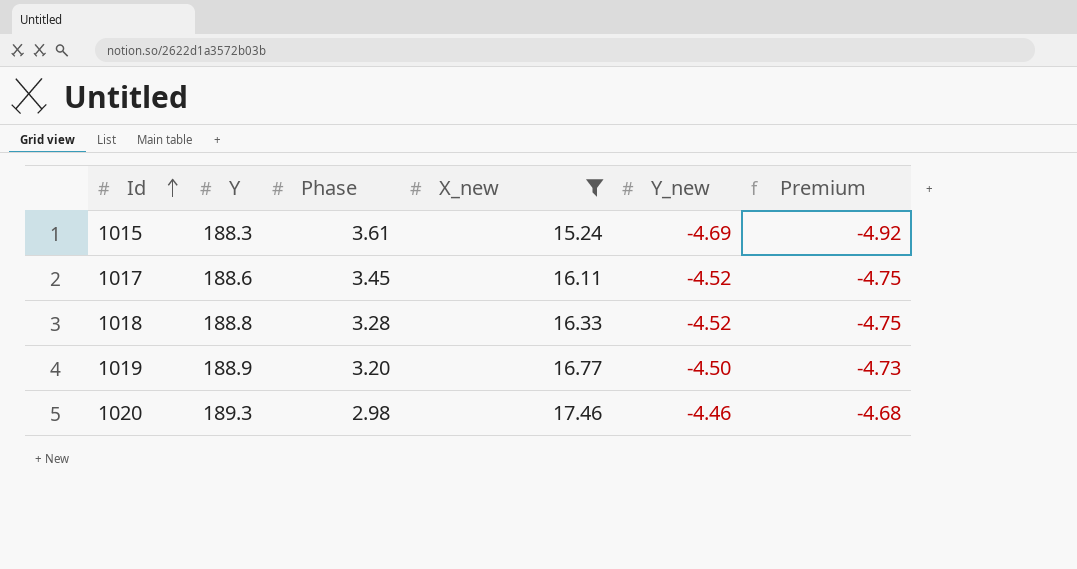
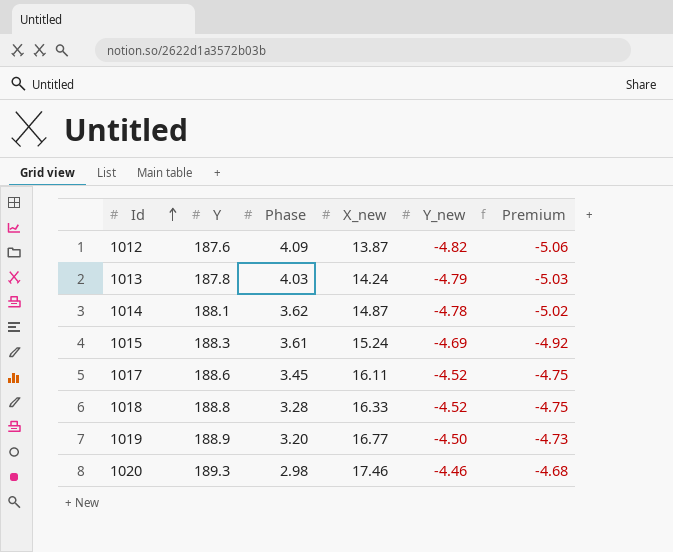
filter: X_new >= 15.24 -> none

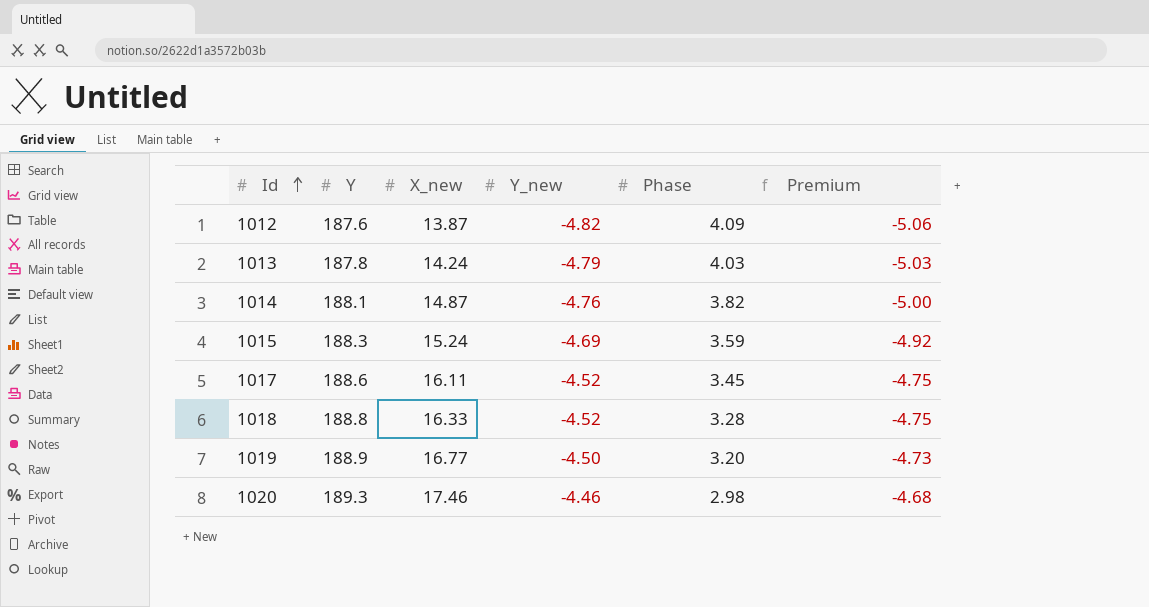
column Phase | position: 3 -> 5
1014 | Y_new: -4.78 -> -4.76
1014 | Phase: 3.62 -> 3.82
1014 | Premium: -5.02 -> -5.00
1015 | Phase: 3.61 -> 3.59

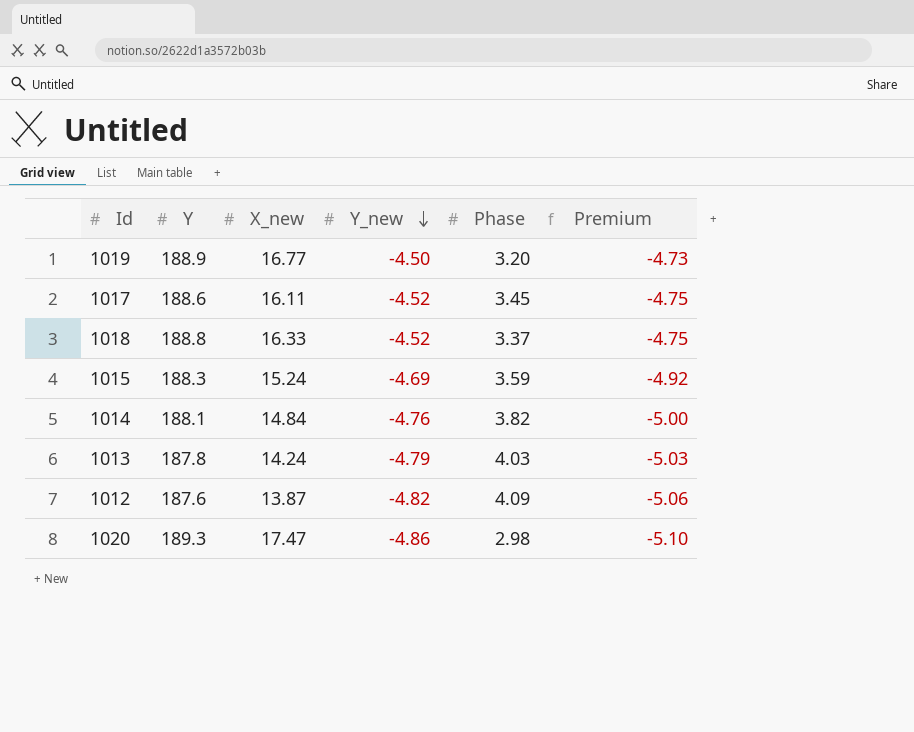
row order: Id ascending -> Y_new descending
1018 | Phase: 3.28 -> 3.37
1014 | X_new: 14.87 -> 14.84
1020 | X_new: 17.46 -> 17.47
1020 | Y_new: -4.46 -> -4.86
1020 | Premium: -4.68 -> -5.10

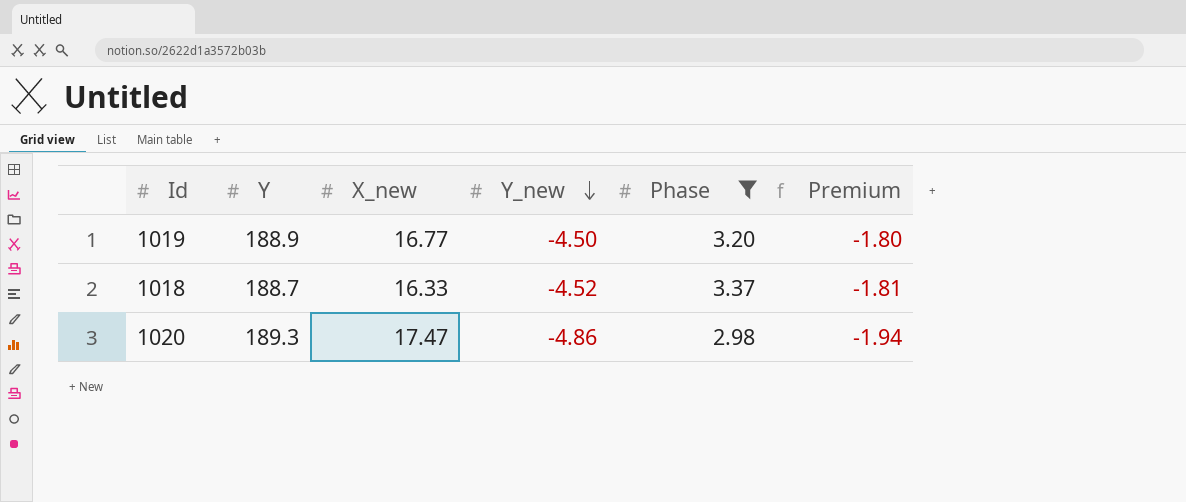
filter: none -> Phase <= 3.37
column Premium | formula: [Y_new] * 1.05 -> [Y_new] * 0.4
1018 | Y: 188.8 -> 188.7

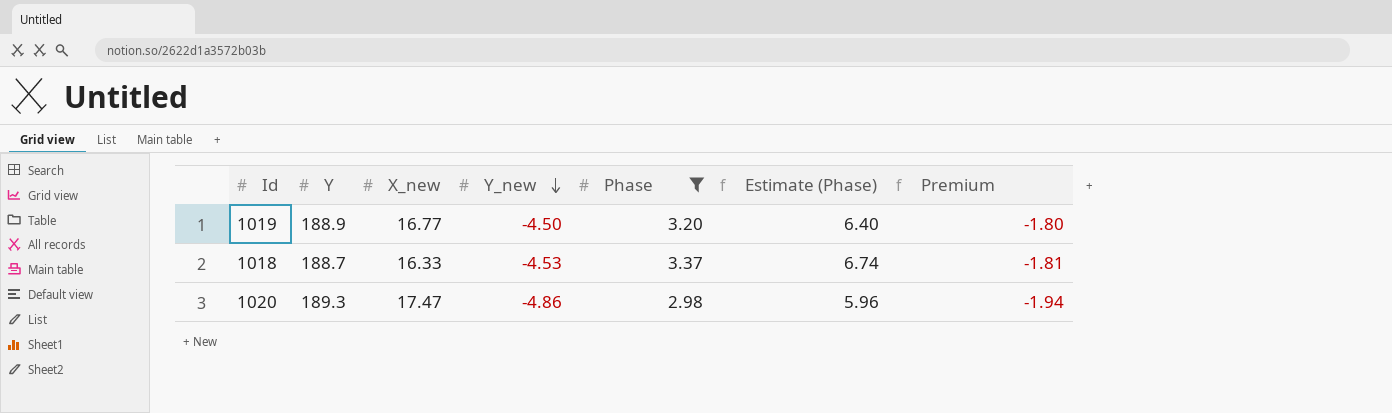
column Estimate (Phase) | formula: none -> [Phase] * 2
1018 | Y_new: -4.52 -> -4.53

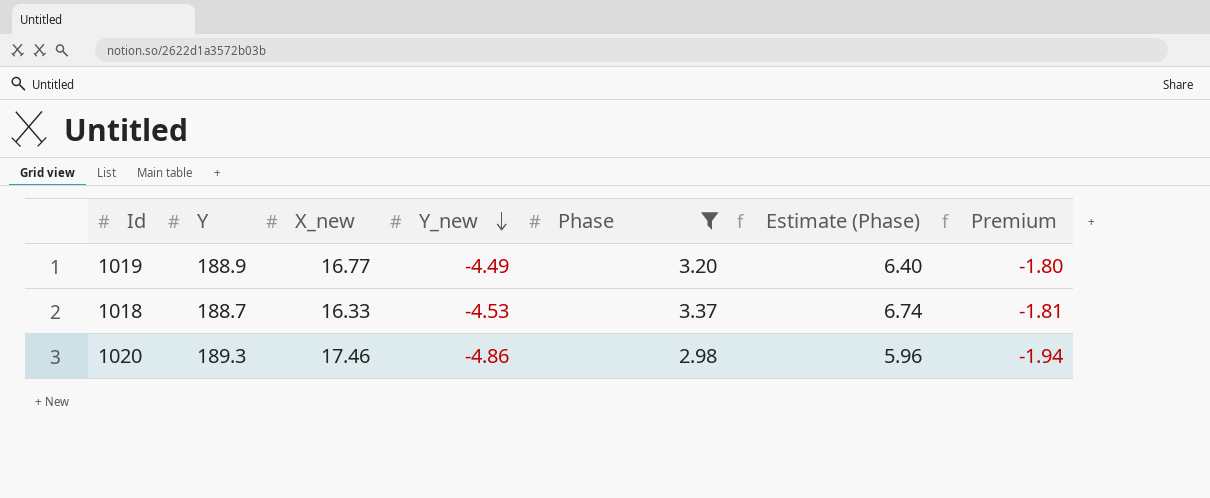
1019 | Y_new: -4.50 -> -4.49
1020 | X_new: 17.47 -> 17.46

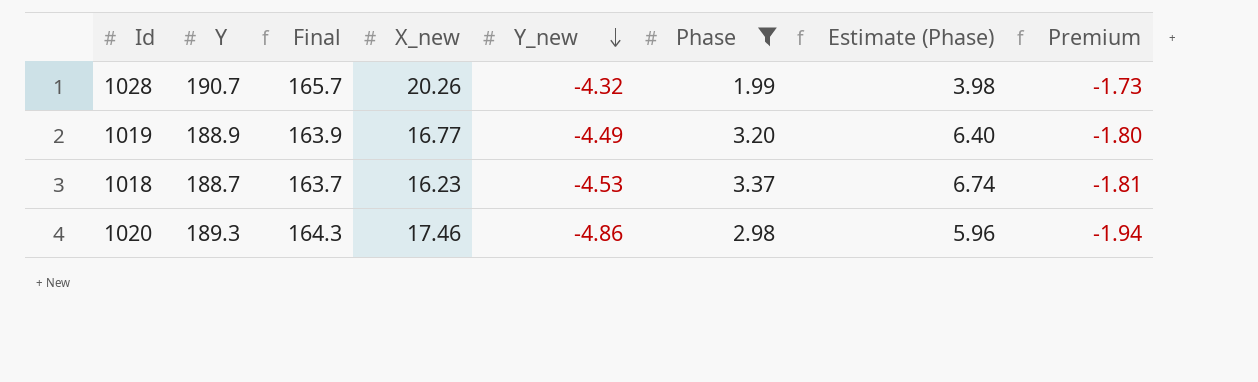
column Final | formula: none -> [Y] - 25
row 1028: none -> 190.7 | 165.7 | 20.26 | -4.32 | 1.99 | 3.98 | -1.73
1018 | X_new: 16.33 -> 16.23

